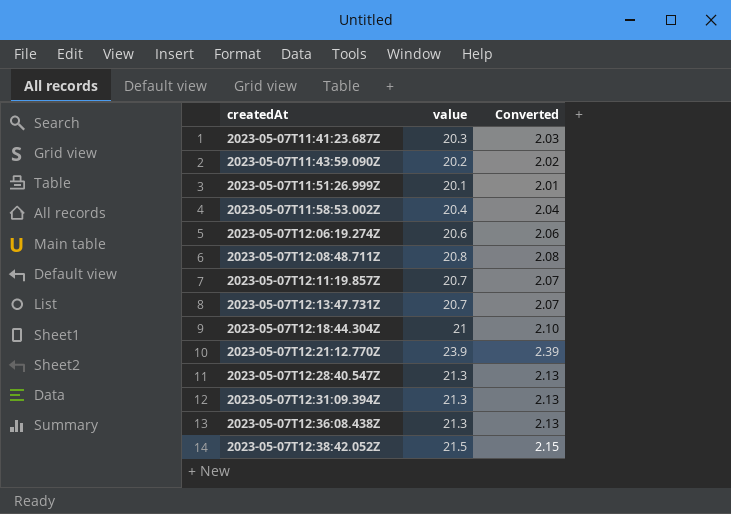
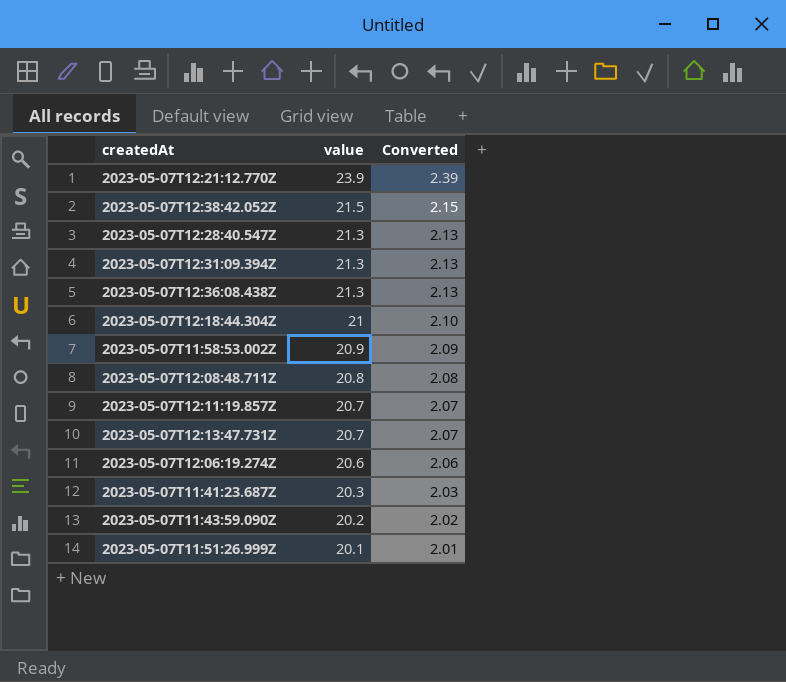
row order: createdAt ascending -> value descending
2023-05-07T11:58:53.002Z | value: 20.4 -> 20.9
2023-05-07T11:58:53.002Z | Converted: 2.04 -> 2.09

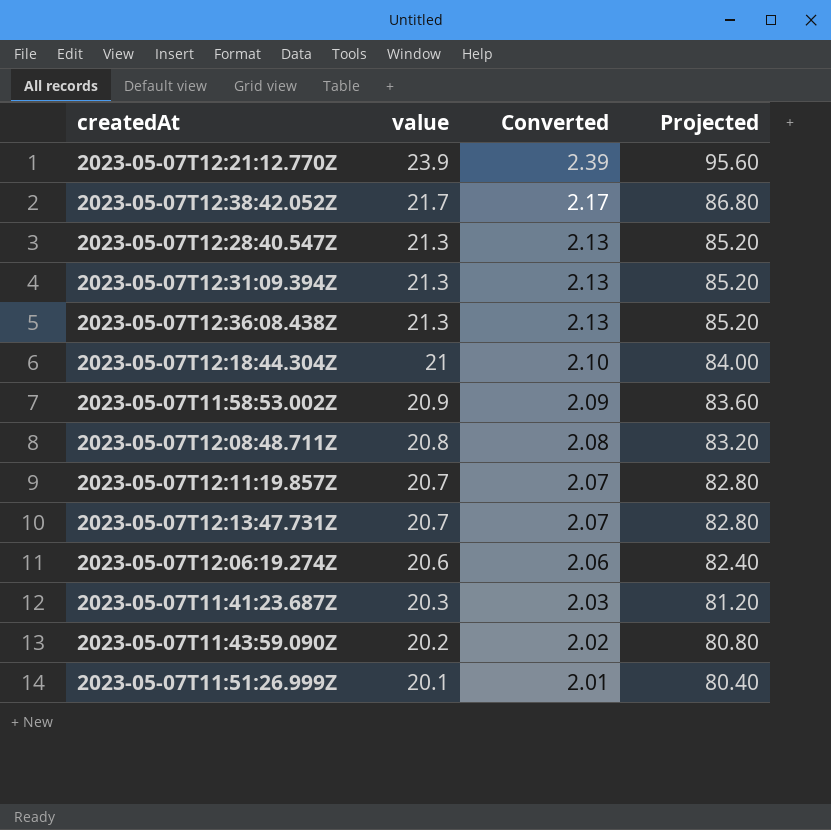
column Projected | formula: none -> [value] * 4
2023-05-07T12:38:42.052Z | value: 21.5 -> 21.7
2023-05-07T12:38:42.052Z | Converted: 2.15 -> 2.17

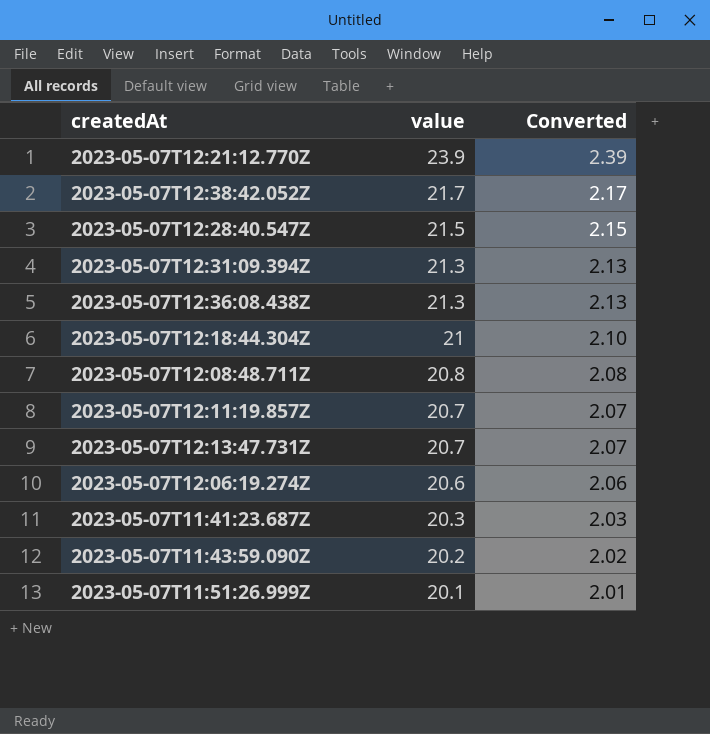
column Projected | formula: [value] * 4 -> none
row 2023-05-07T11:58:53.002Z: 20.9 | 2.09 | 83.60 -> none
2023-05-07T12:28:40.547Z | value: 21.3 -> 21.5
2023-05-07T12:28:40.547Z | Converted: 2.13 -> 2.15

